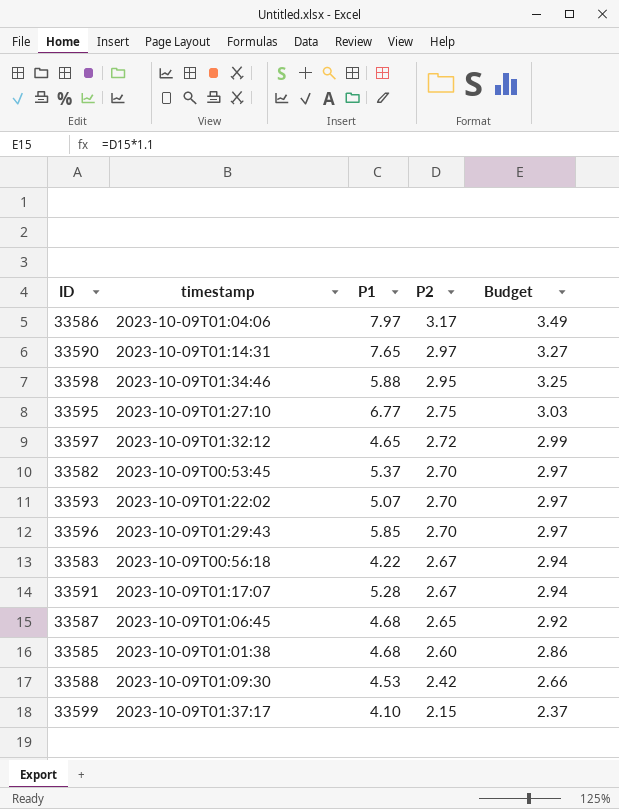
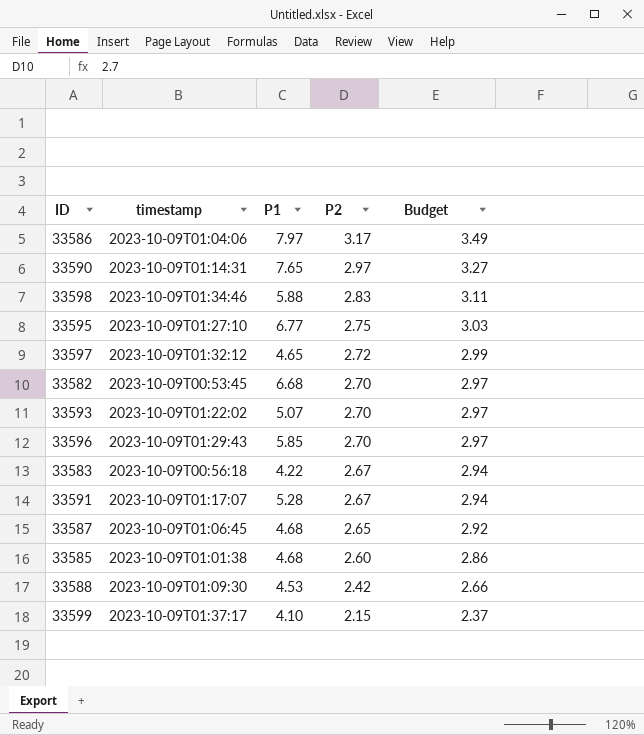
33598 | P2: 2.95 -> 2.83
33598 | Budget: 3.25 -> 3.11
33582 | P1: 5.37 -> 6.68

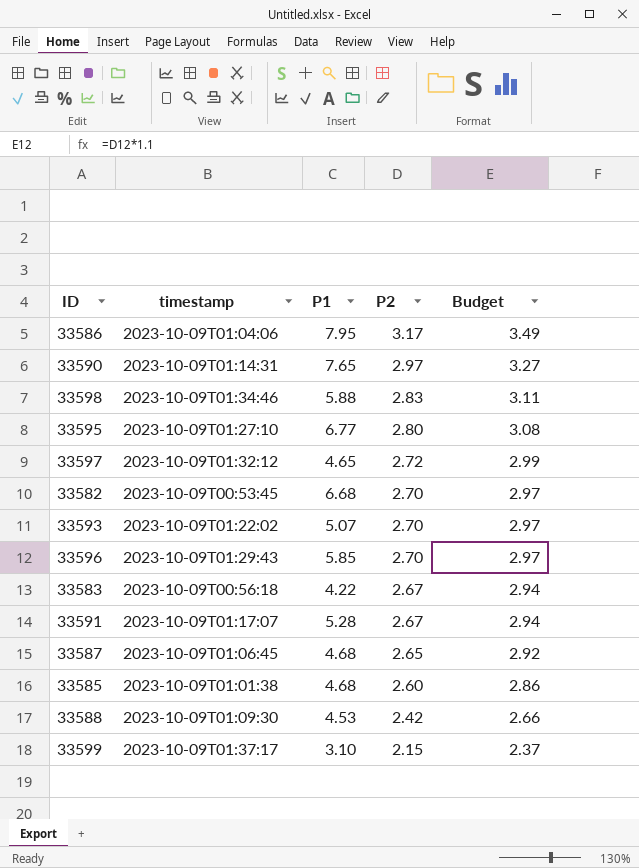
33586 | P1: 7.97 -> 7.95
33595 | P2: 2.75 -> 2.80
33595 | Budget: 3.03 -> 3.08
33599 | P1: 4.10 -> 3.10

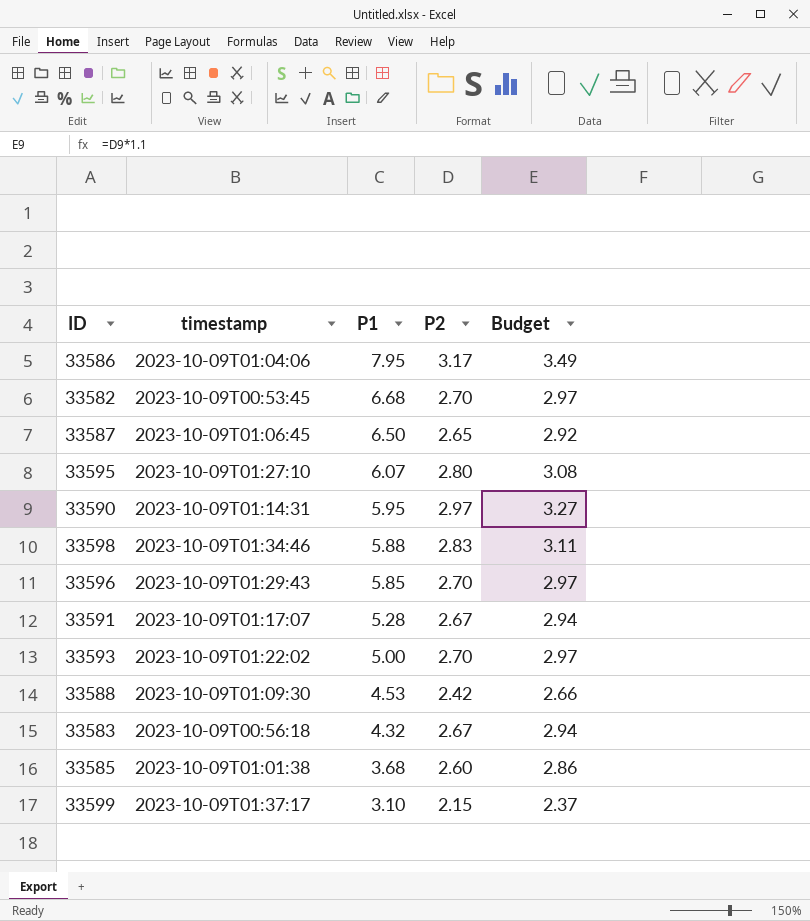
row order: P2 descending -> P1 descending
row 33597: 2023-10-09T01:32:12 | 4.65 | 2.72 | 2.99 -> none
33587 | P1: 4.68 -> 6.50
33595 | P1: 6.77 -> 6.07
33590 | P1: 7.65 -> 5.95
33593 | P1: 5.07 -> 5.00
33583 | P1: 4.22 -> 4.32
33585 | P1: 4.68 -> 3.68

